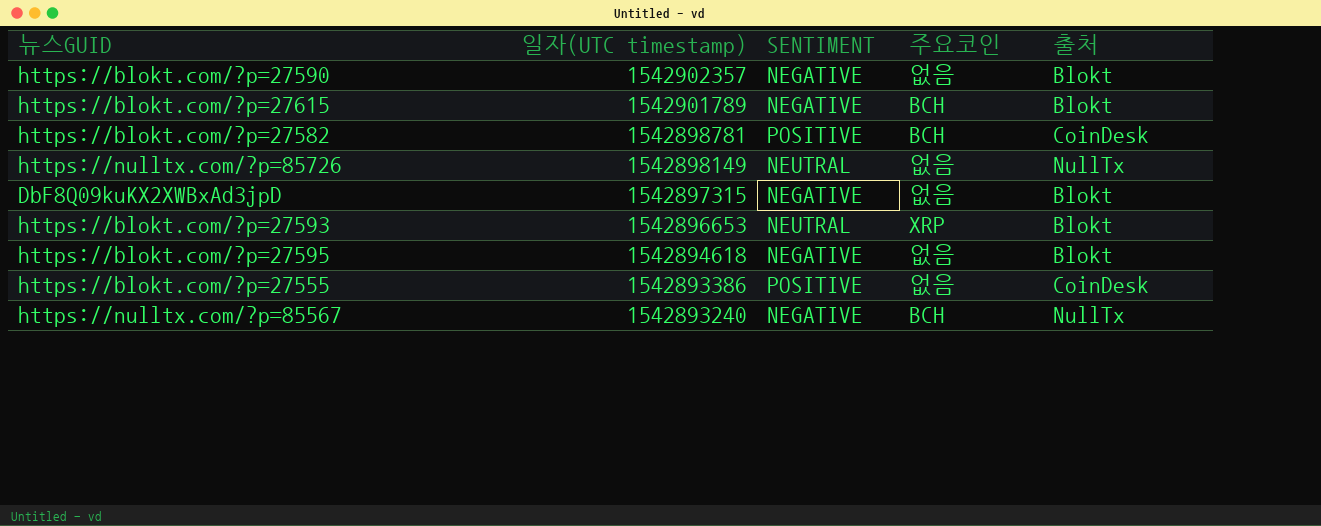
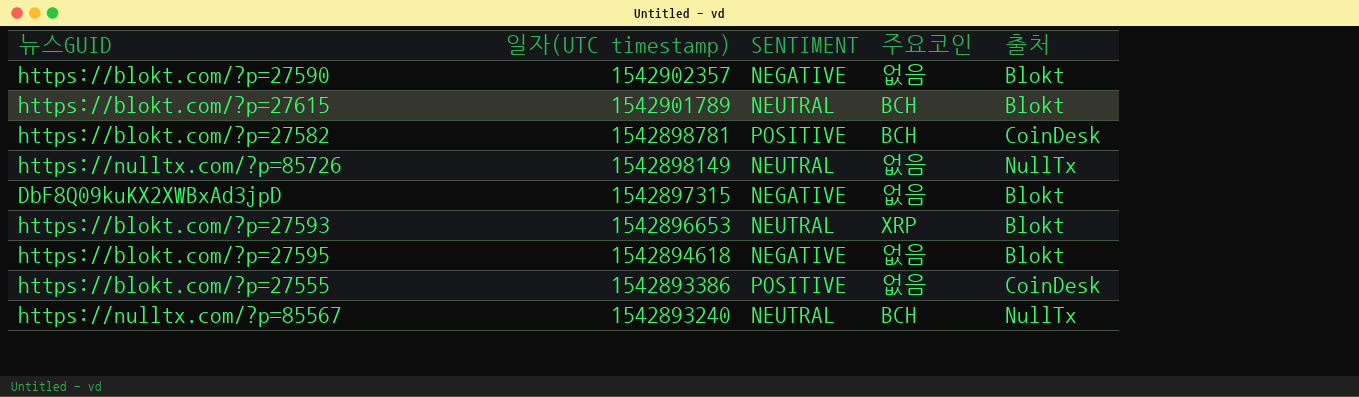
https://blokt.com/?p=27615 | SENTIMENT: NEGATIVE -> NEUTRAL
https://nulltx.com/?p=85567 | SENTIMENT: NEGATIVE -> NEUTRAL

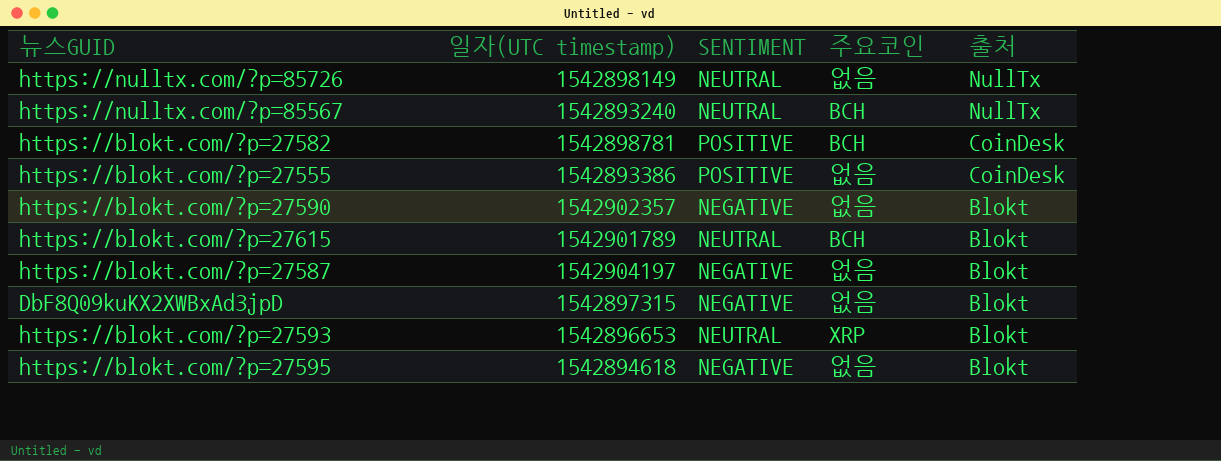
row order: 일자(UTC timestamp) descending -> 출처 descending
row https://blokt.com/?p=27587: none -> 1542904197 | NEGATIVE | 없음 | Blokt

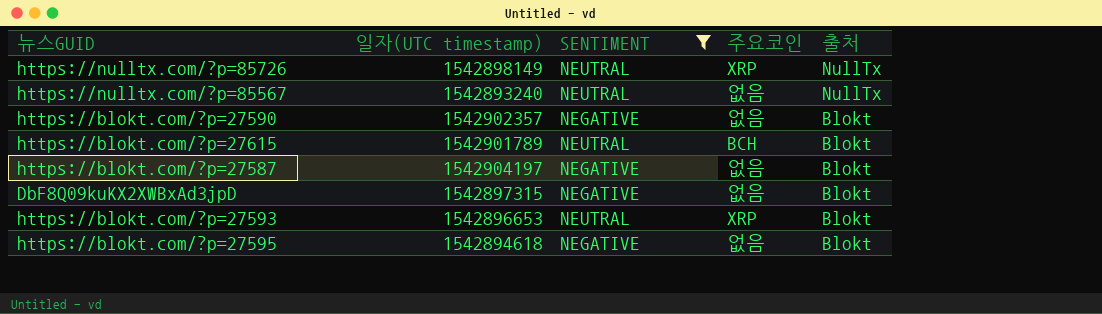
filter: none -> SENTIMENT != POSITIVE
https://nulltx.com/?p=85726 | 주요코인: 없음 -> XRP
https://nulltx.com/?p=85567 | 주요코인: BCH -> 없음

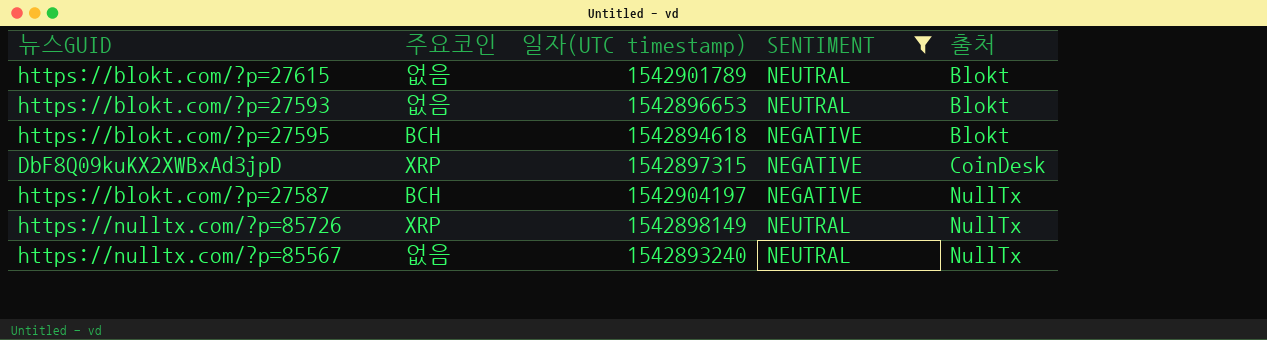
row order: 출처 descending -> 출처 ascending
column 주요코인 | position: 4 -> 2
row https://blokt.com/?p=27590: 1542902357 | NEGATIVE | 없음 | Blokt -> none
https://blokt.com/?p=27615 | 주요코인: BCH -> 없음
https://blokt.com/?p=27593 | 주요코인: XRP -> 없음
https://blokt.com/?p=27595 | 주요코인: 없음 -> BCH
DbF8Q09kuKX2XWBxAd3jpD | 주요코인: 없음 -> XRP
DbF8Q09kuKX2XWBxAd3jpD | 출처: Blokt -> CoinDesk
https://blokt.com/?p=27587 | 주요코인: 없음 -> BCH
https://blokt.com/?p=27587 | 출처: Blokt -> NullTx

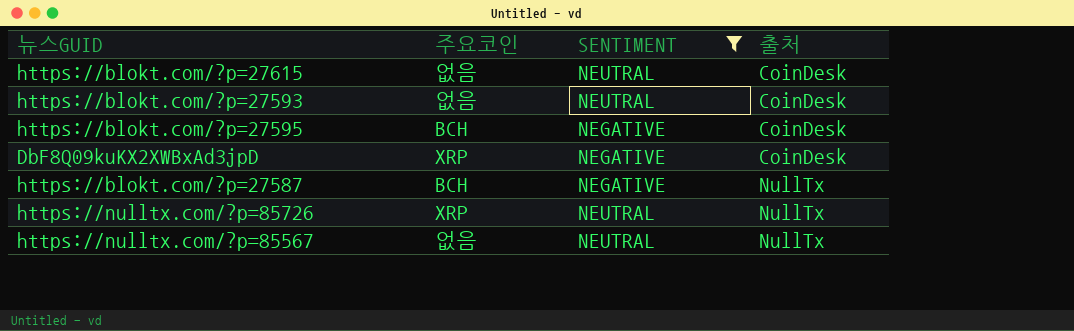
column 일자(UTC timestamp) | position: 3 -> none
https://blokt.com/?p=27615 | 출처: Blokt -> CoinDesk
https://blokt.com/?p=27593 | 출처: Blokt -> CoinDesk
https://blokt.com/?p=27595 | 출처: Blokt -> CoinDesk

